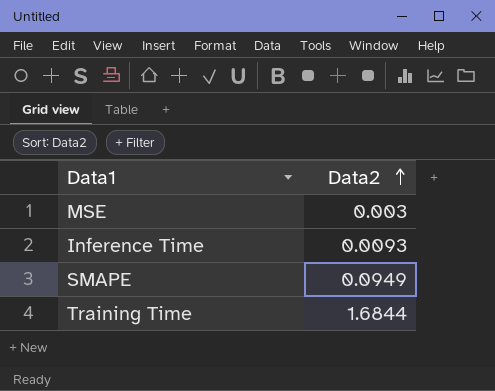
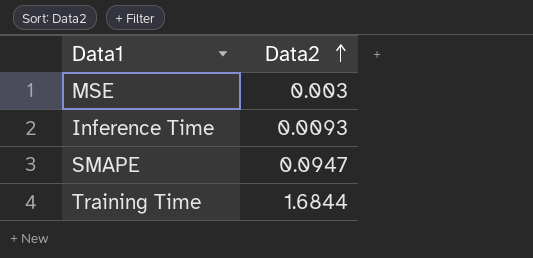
SMAPE | Data2: 0.0949 -> 0.0947

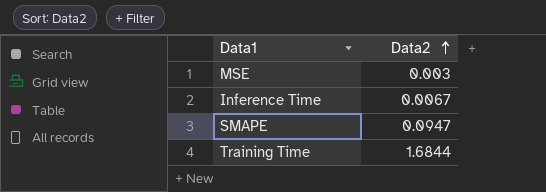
Inference Time | Data2: 0.0093 -> 0.0067

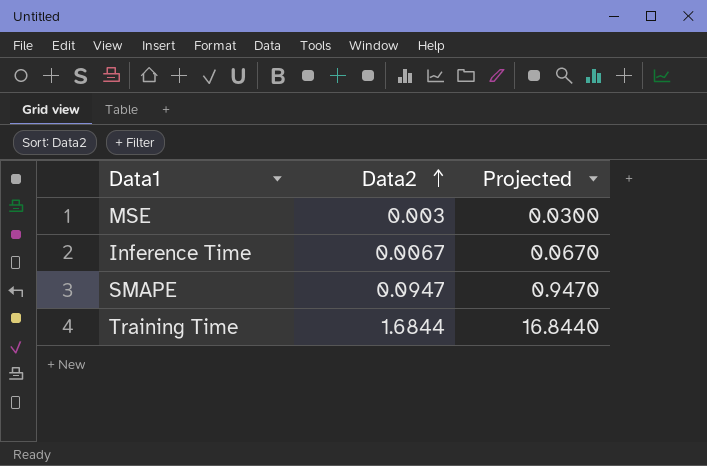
column Projected | formula: none -> [Data2] * 10

